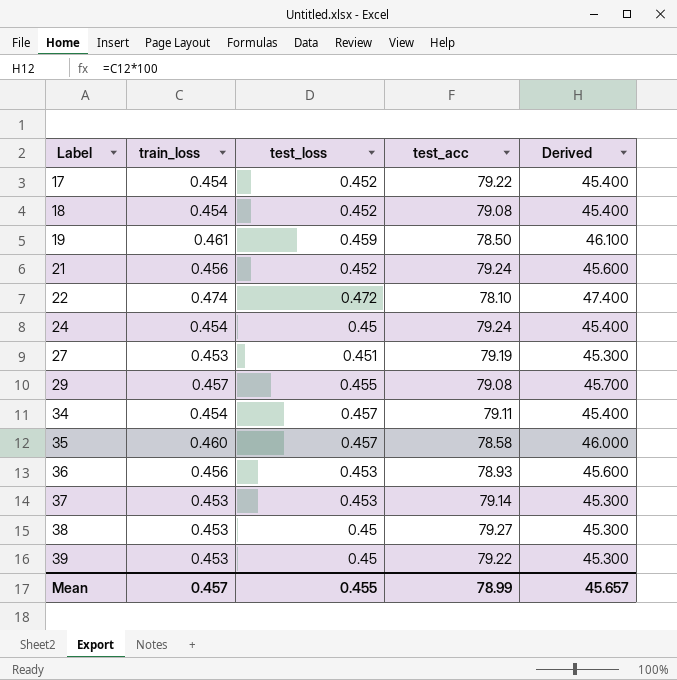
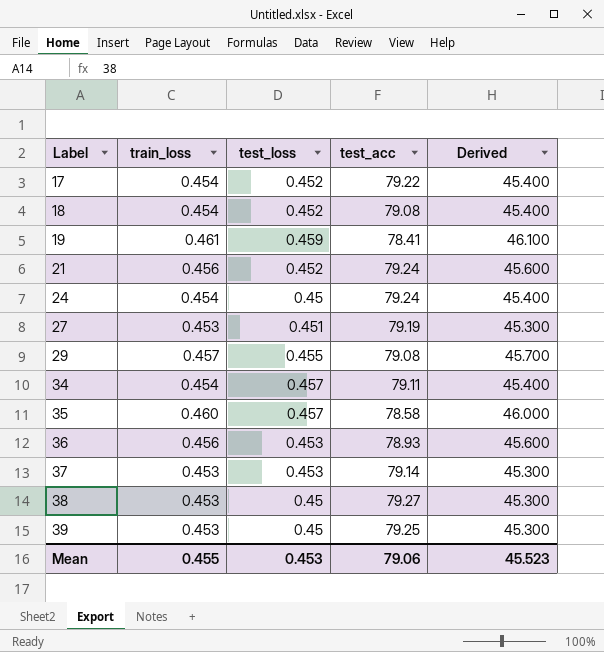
row 22: 0.474 | 0.472 | 78.10 | 47.400 -> none
19 | test_acc: 78.50 -> 78.41
39 | test_acc: 79.22 -> 79.25
Mean | train_loss: 0.457 -> 0.455
Mean | test_loss: 0.455 -> 0.453
Mean | test_acc: 78.99 -> 79.06
Mean | Derived: 45.657 -> 45.523

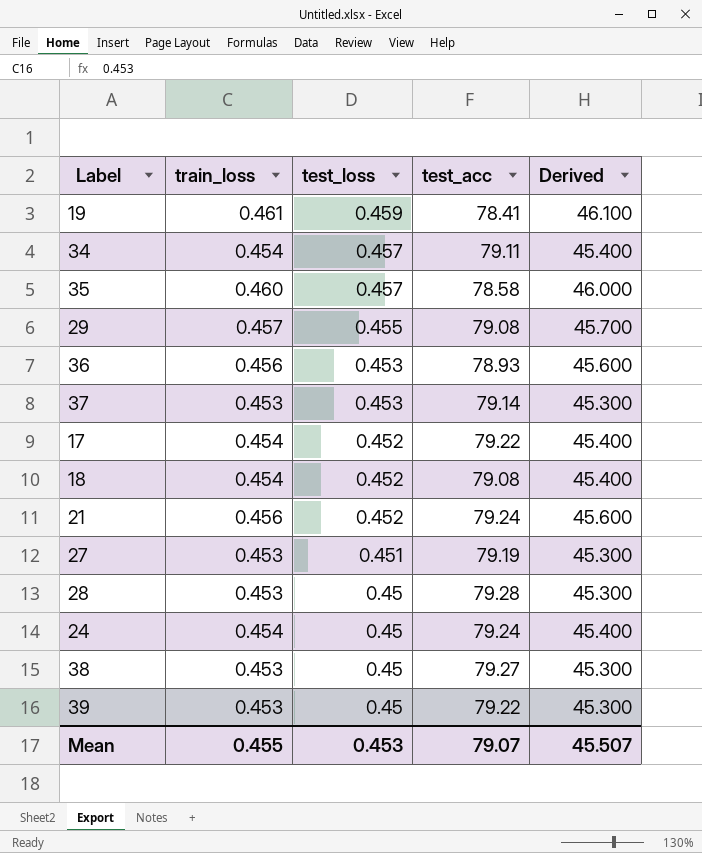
row order: Label ascending -> test_loss descending
row 28: none -> 0.453 | 0.45 | 79.28 | 45.300
39 | test_acc: 79.25 -> 79.22
Mean | test_acc: 79.06 -> 79.07
Mean | Derived: 45.523 -> 45.507

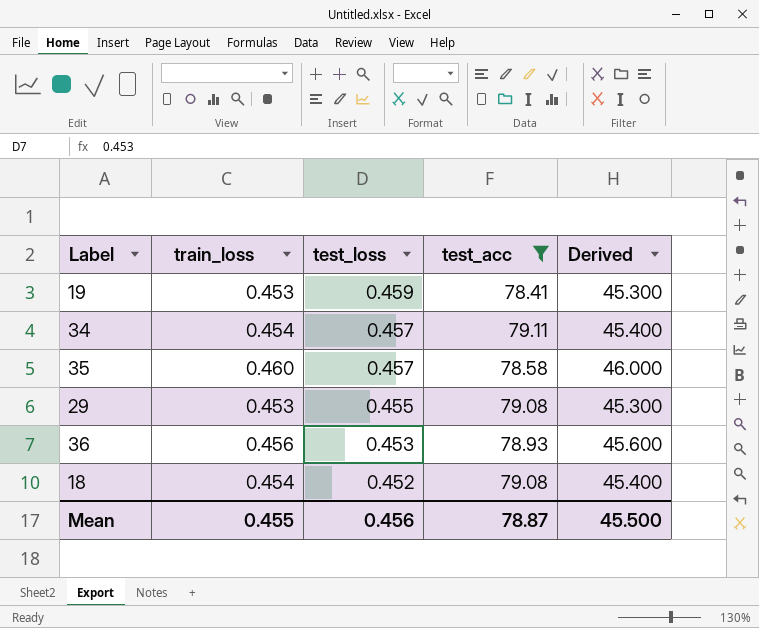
filter: none -> test_acc <= 79.11
19 | train_loss: 0.461 -> 0.453
19 | Derived: 46.100 -> 45.300
29 | train_loss: 0.457 -> 0.453
29 | Derived: 45.700 -> 45.300
Mean | test_loss: 0.453 -> 0.456
Mean | test_acc: 79.07 -> 78.87
Mean | Derived: 45.507 -> 45.500

